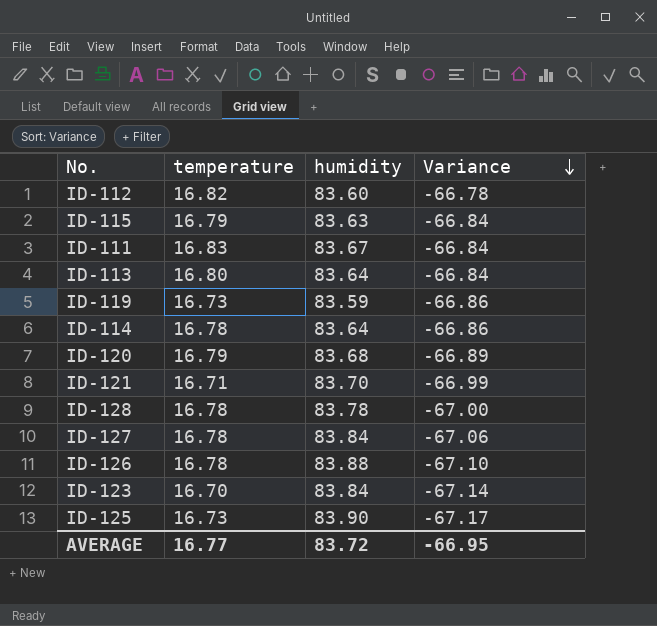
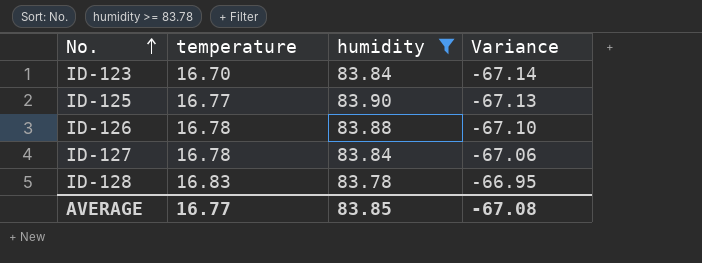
filter: none -> humidity >= 83.78
row order: Variance descending -> No. ascending
ID-125 | temperature: 16.73 -> 16.77
ID-125 | Variance: -67.17 -> -67.13
ID-128 | temperature: 16.78 -> 16.83
ID-128 | Variance: -67.00 -> -66.95
AVERAGE | humidity: 83.72 -> 83.85
AVERAGE | Variance: -66.95 -> -67.08

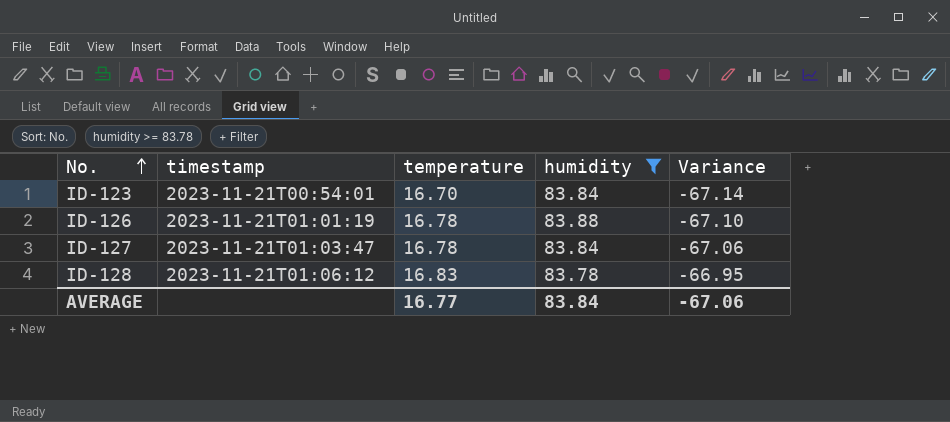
column timestamp | position: none -> 2
row ID-125: 16.77 | 83.90 | -67.13 -> none
AVERAGE | humidity: 83.85 -> 83.84
AVERAGE | Variance: -67.08 -> -67.06

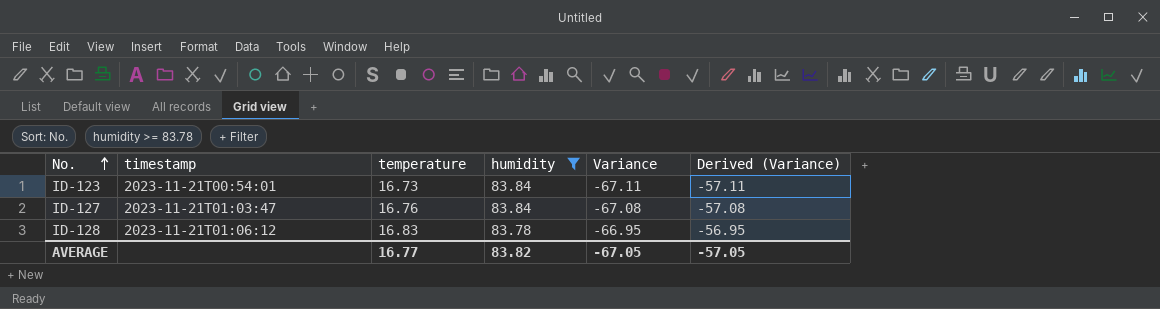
column Derived (Variance) | formula: none -> [Variance] + 10
row ID-126: 2023-11-21T01:01:19 | 16.78 | 83.88 | -67.10 -> none
ID-123 | temperature: 16.70 -> 16.73
ID-123 | Variance: -67.14 -> -67.11
ID-127 | temperature: 16.78 -> 16.76
ID-127 | Variance: -67.06 -> -67.08
AVERAGE | humidity: 83.84 -> 83.82
AVERAGE | Variance: -67.06 -> -67.05

